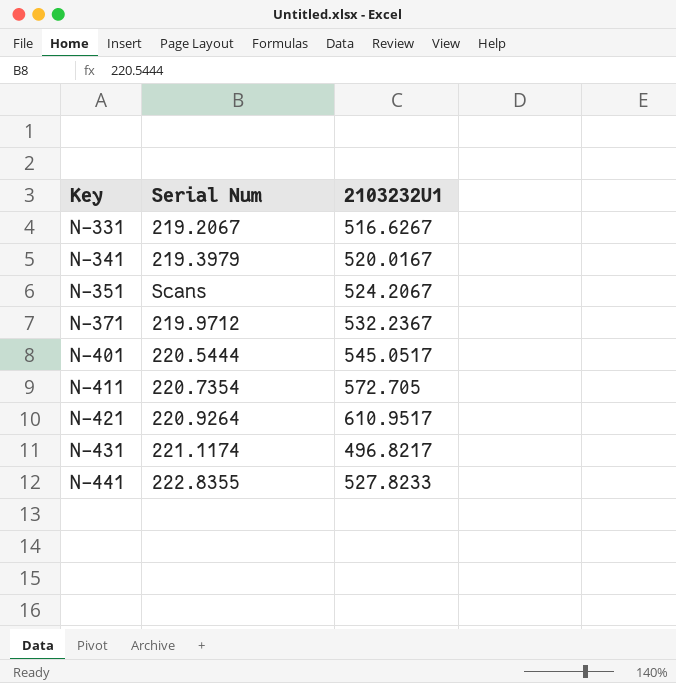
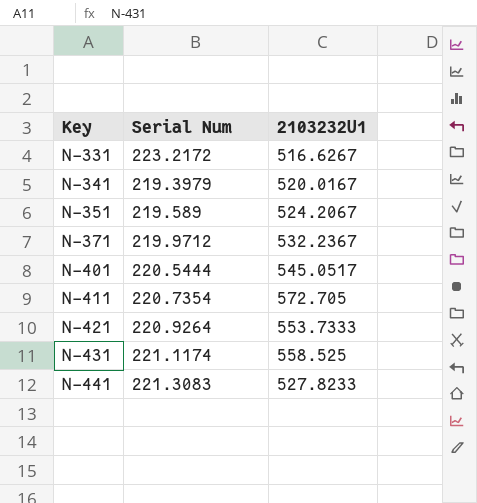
N-331 | Serial Num: 219.2067 -> 223.2172
N-351 | Serial Num: Scans -> 219.589
N-421 | 2103232U1: 610.9517 -> 553.7333
N-431 | 2103232U1: 496.8217 -> 558.525
N-441 | Serial Num: 222.8355 -> 221.3083

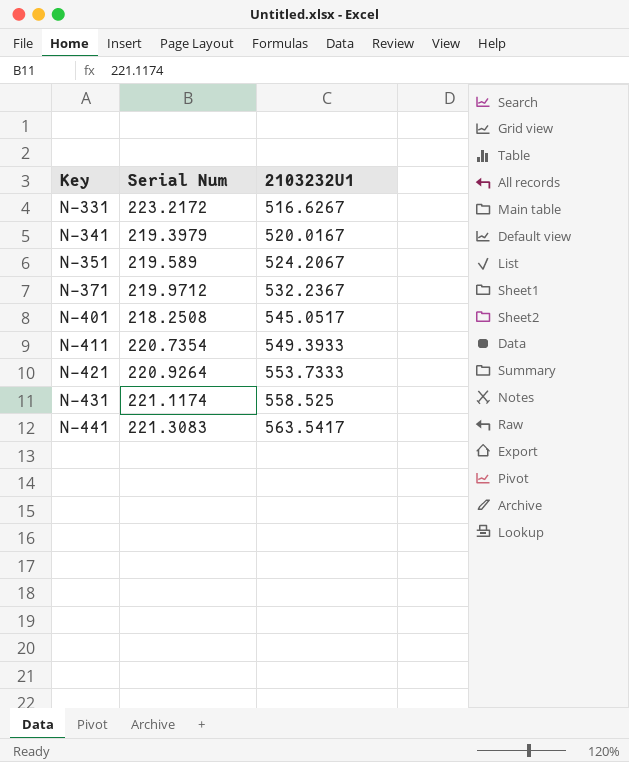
N-401 | Serial Num: 220.5444 -> 218.2508
N-411 | 2103232U1: 572.705 -> 549.3933
N-441 | 2103232U1: 527.8233 -> 563.5417

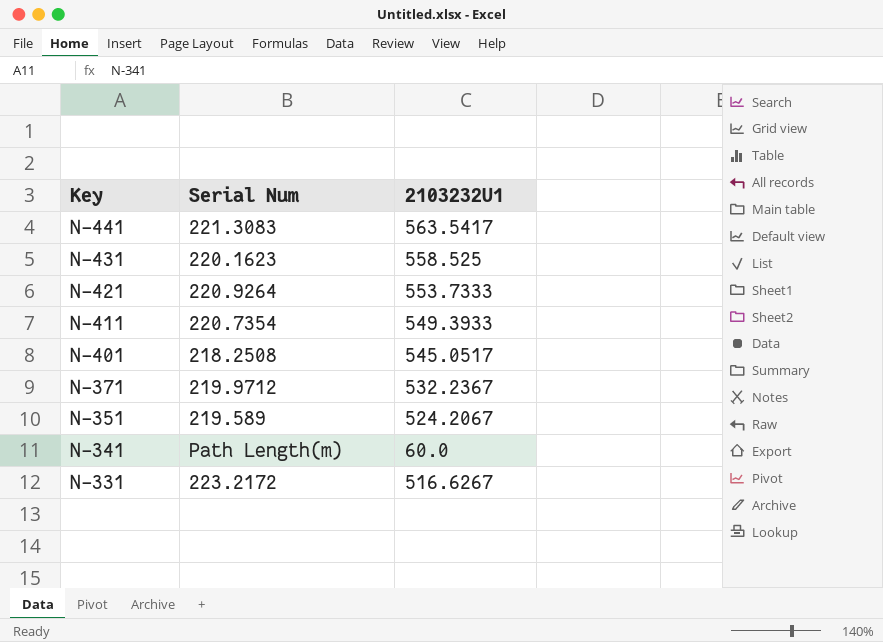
row order: Key ascending -> Key descending
N-431 | Serial Num: 221.1174 -> 220.1623
N-341 | Serial Num: 219.3979 -> Path Length(m)
N-341 | 2103232U1: 520.0167 -> 60.0

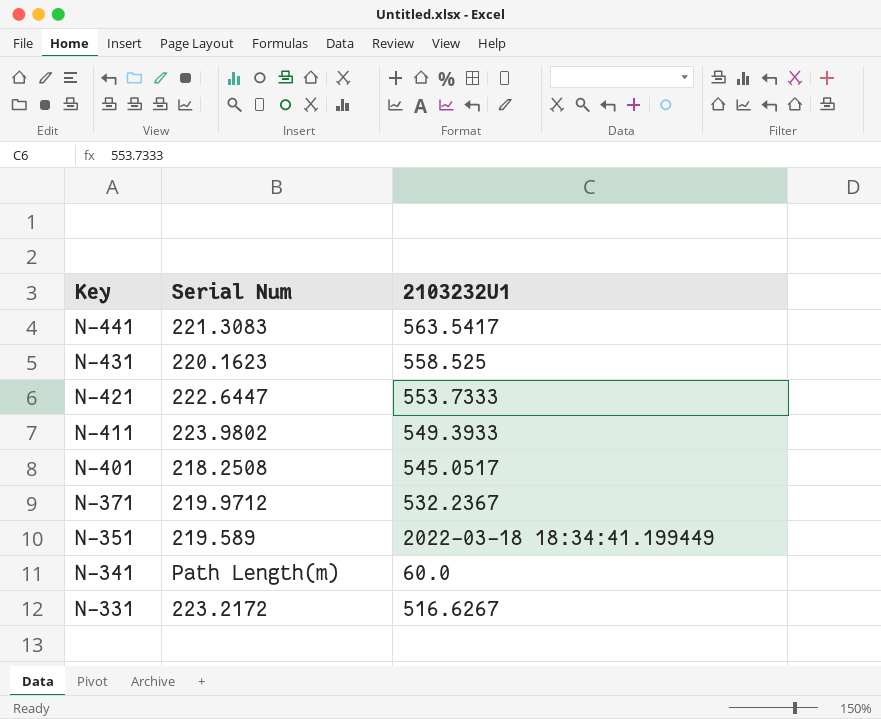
N-421 | Serial Num: 220.9264 -> 222.6447
N-411 | Serial Num: 220.7354 -> 223.9802
N-351 | 2103232U1: 524.2067 -> 2022-03-18 18:34:41.199449

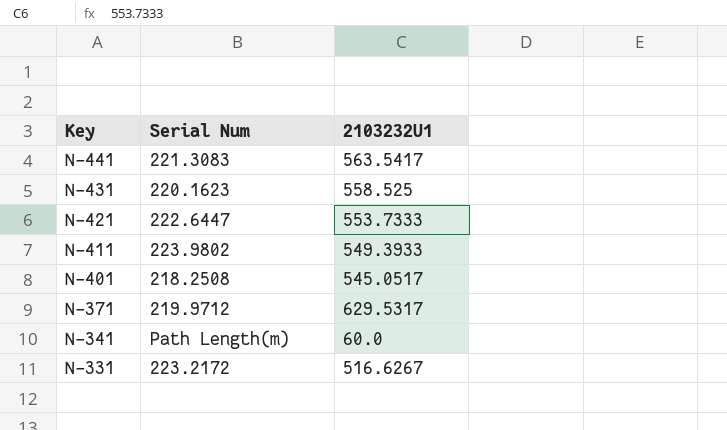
row N-351: 219.589 | 2022-03-18 18:34:41.199449 -> none
N-371 | 2103232U1: 532.2367 -> 629.5317

